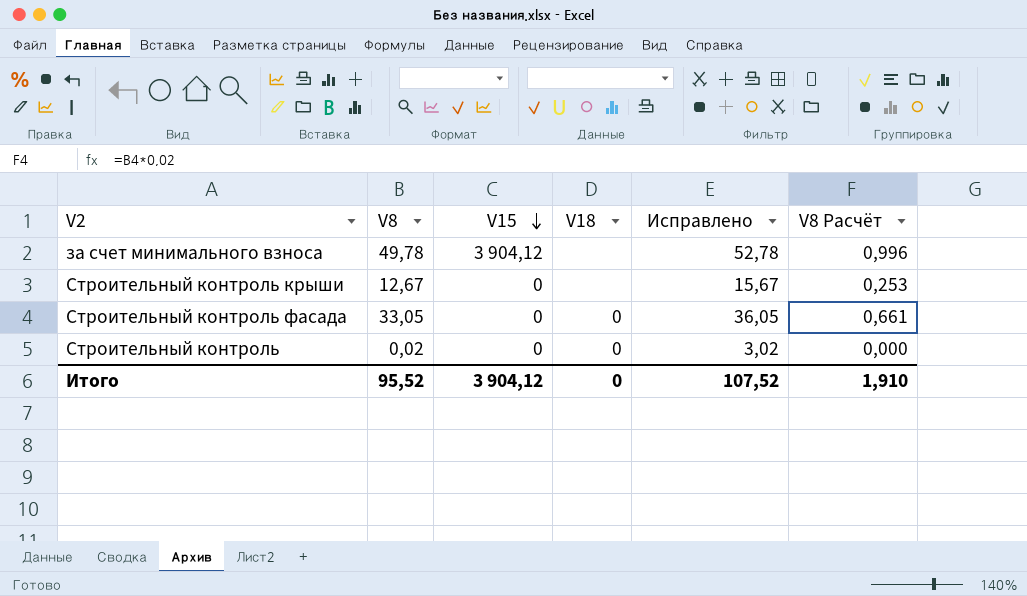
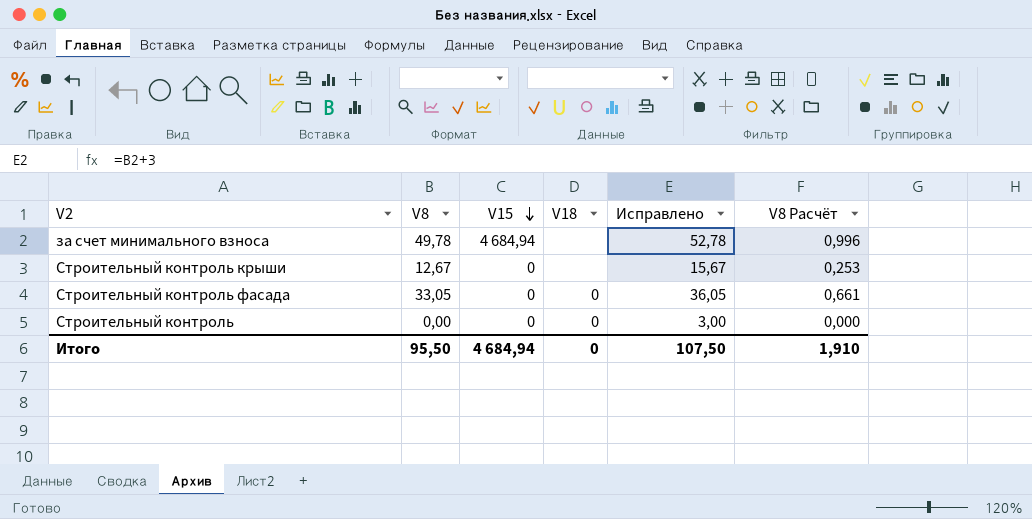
за счет минимального взноса | V15: 3 904,12 -> 4 684,94
Строительный контроль | V8: 0,02 -> 0,00
Строительный контроль | Исправлено: 3,02 -> 3,00
Итого | V8: 95,52 -> 95,50
Итого | V15: 3 904,12 -> 4 684,94
Итого | Исправлено: 107,52 -> 107,50

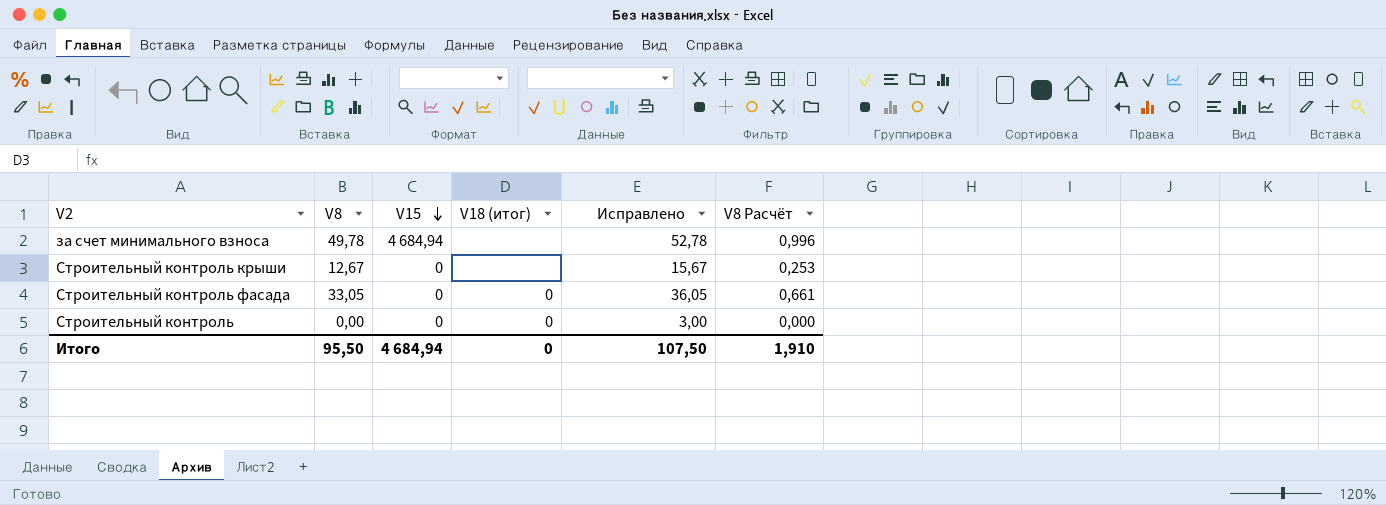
column name: V18 -> V18 (итог)

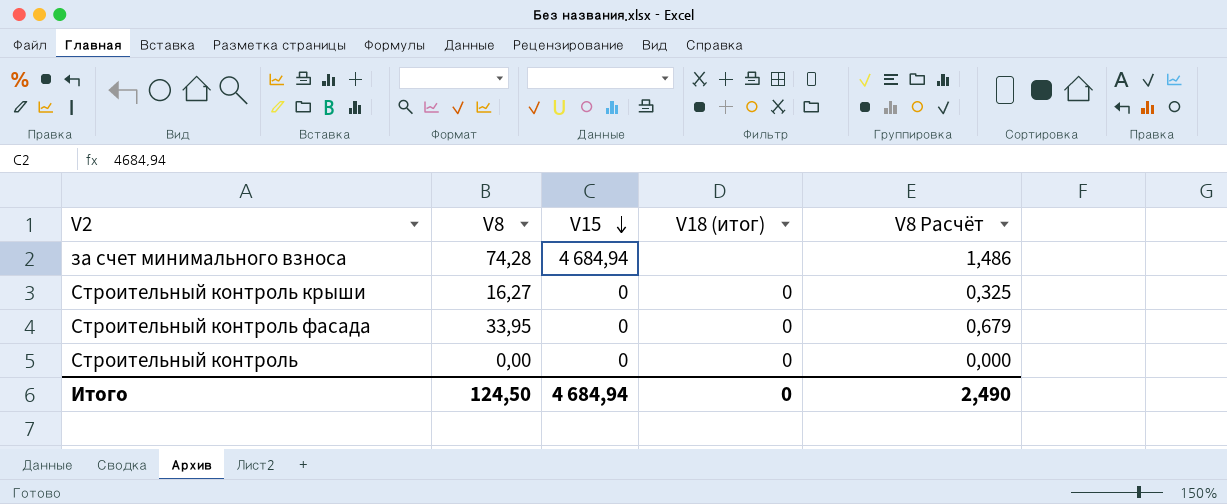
column Исправлено | formula: [V8] + 3 -> none
за счет минимального взноса | V8: 49,78 -> 74,28
за счет минимального взноса | V8 Расчёт: 0,996 -> 1,486
Строительный контроль крыши | V8: 12,67 -> 16,27
Строительный контроль крыши | V18 (итог): none -> 0
Строительный контроль крыши | V8 Расчёт: 0,253 -> 0,325
Строительный контроль фасада | V8: 33,05 -> 33,95
Строительный контроль фасада | V8 Расчёт: 0,661 -> 0,679
Итого | V8: 95,50 -> 124,50
Итого | V8 Расчёт: 1,910 -> 2,490

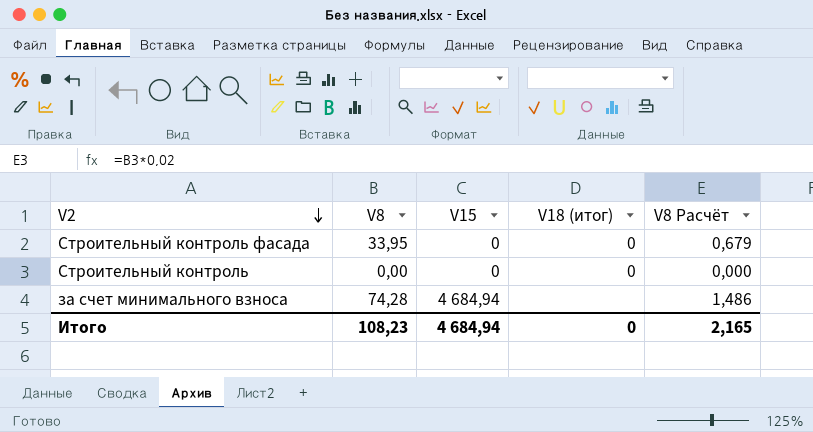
row order: V15 descending -> V2 descending
row Строительный контроль крыши: 16,27 | 0 | 0 | 0,325 -> none
Итого | V8: 124,50 -> 108,23
Итого | V8 Расчёт: 2,490 -> 2,165

